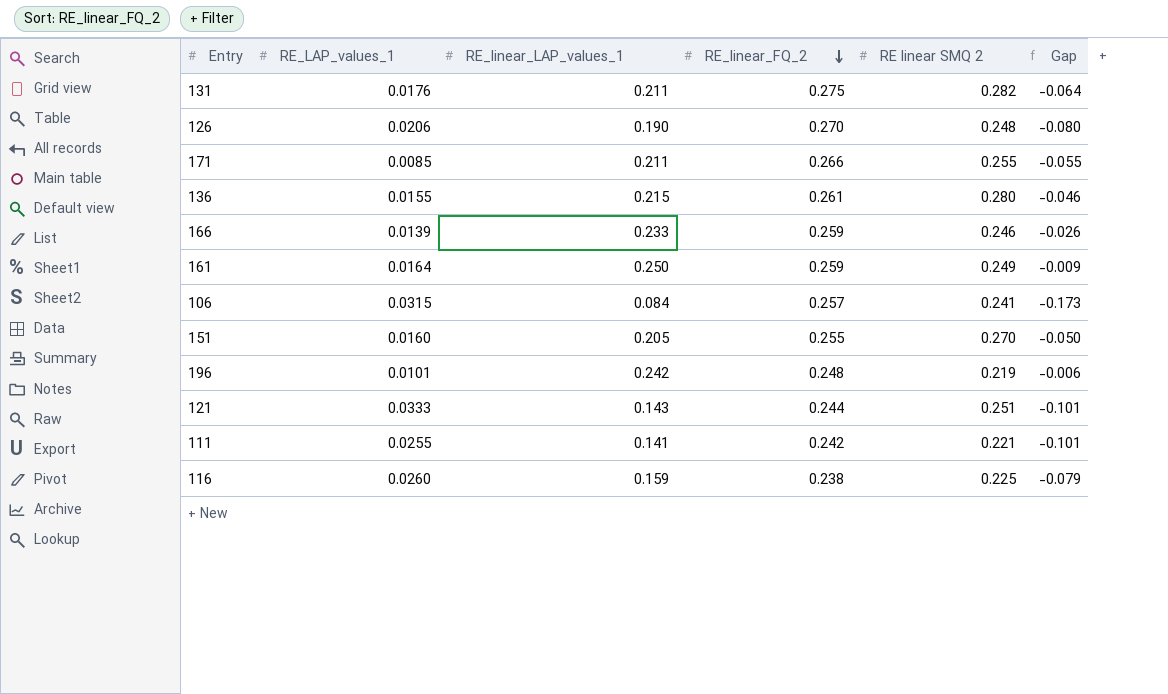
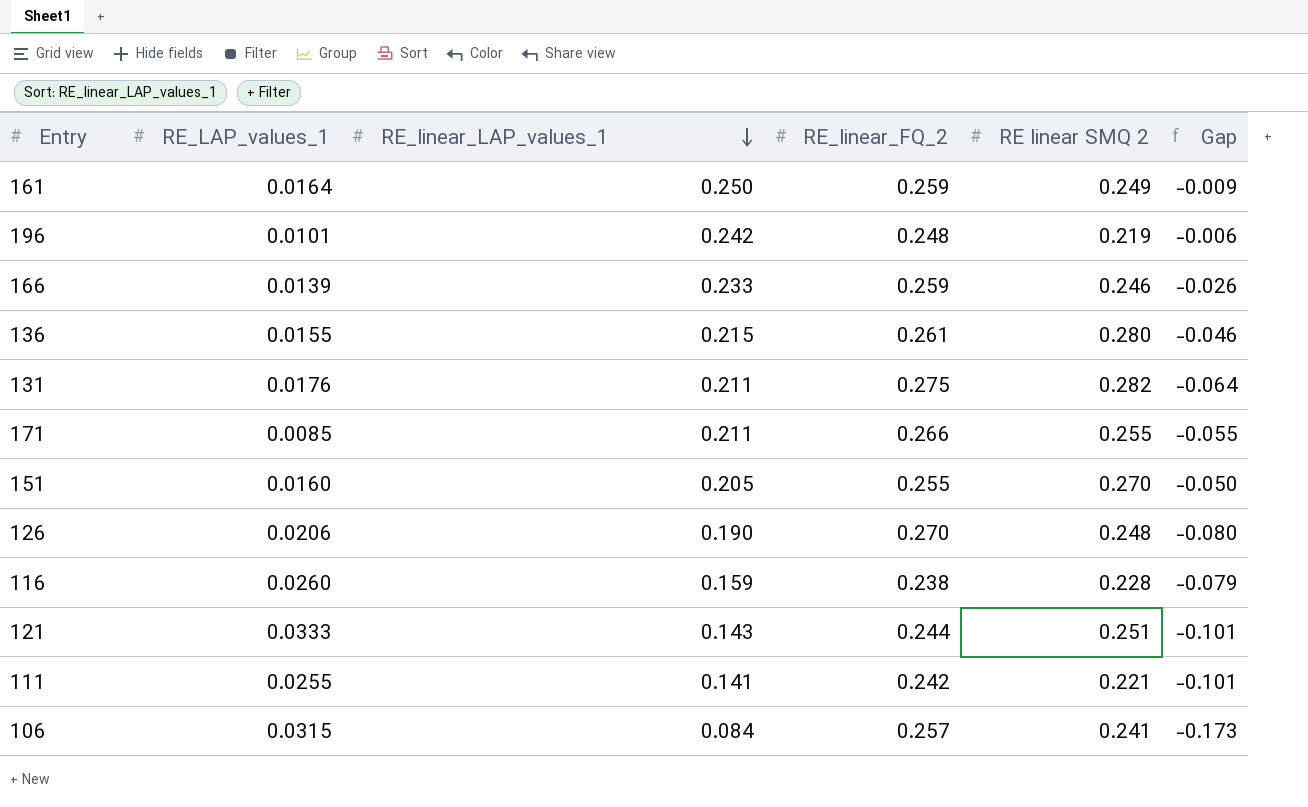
row order: RE_linear_FQ_2 descending -> RE_linear_LAP_values_1 descending
116 | RE linear SMQ 2: 0.225 -> 0.228

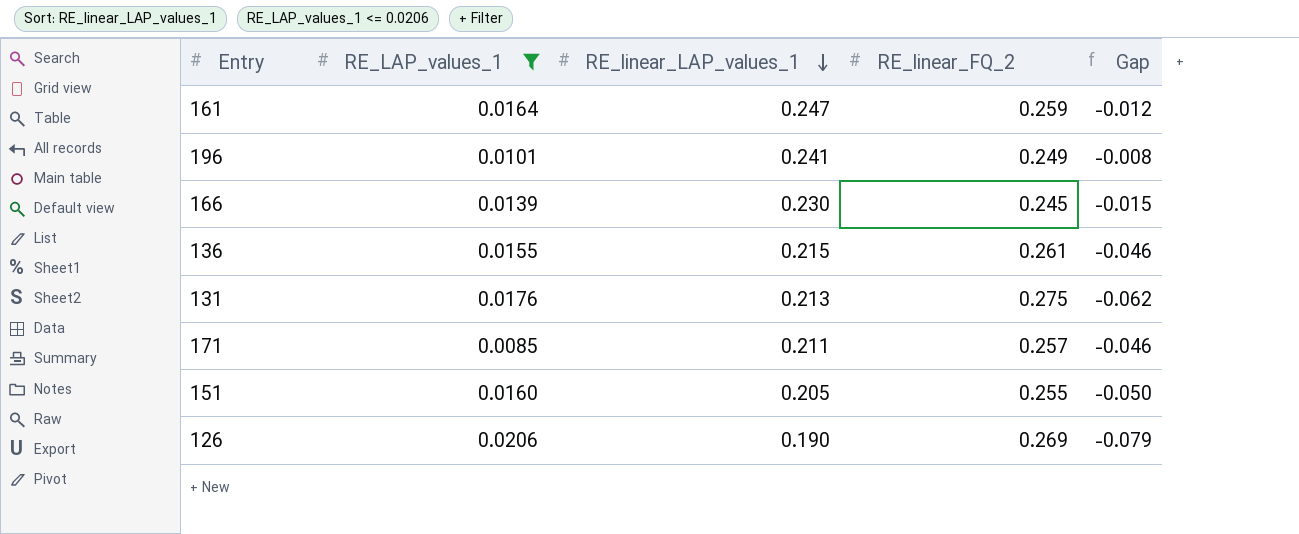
filter: none -> RE_LAP_values_1 <= 0.0206
column RE linear SMQ 2 | position: 5 -> none
161 | RE_linear_LAP_values_1: 0.250 -> 0.247
161 | Gap: -0.009 -> -0.012
196 | RE_linear_LAP_values_1: 0.242 -> 0.241
196 | RE_linear_FQ_2: 0.248 -> 0.249
196 | Gap: -0.006 -> -0.008
166 | RE_linear_LAP_values_1: 0.233 -> 0.230
166 | RE_linear_FQ_2: 0.259 -> 0.245
166 | Gap: -0.026 -> -0.015
131 | RE_linear_LAP_values_1: 0.211 -> 0.213
131 | Gap: -0.064 -> -0.062
171 | RE_linear_FQ_2: 0.266 -> 0.257
171 | Gap: -0.055 -> -0.046
126 | RE_linear_FQ_2: 0.270 -> 0.269
126 | Gap: -0.080 -> -0.079

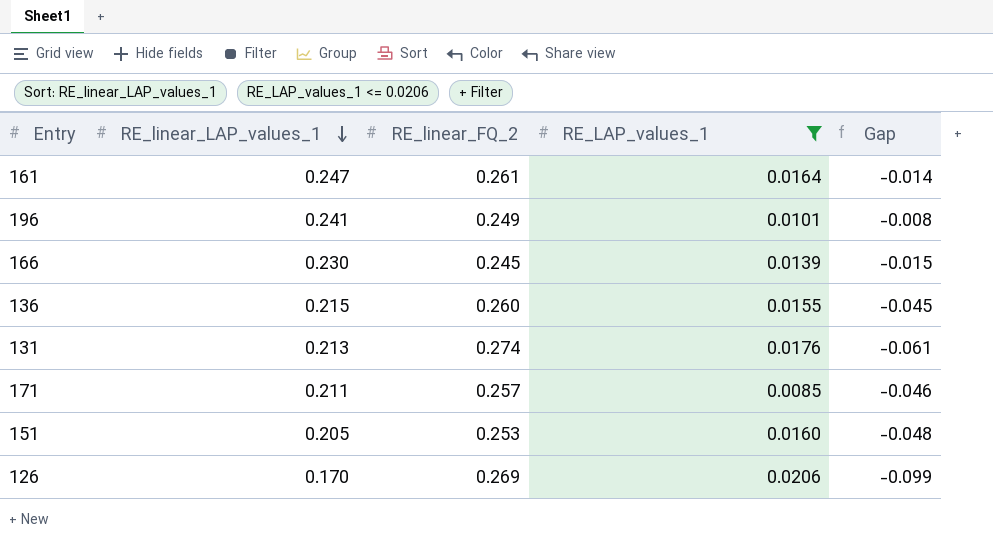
column RE_LAP_values_1 | position: 2 -> 4
161 | RE_linear_FQ_2: 0.259 -> 0.261
161 | Gap: -0.012 -> -0.014
136 | RE_linear_FQ_2: 0.261 -> 0.260
136 | Gap: -0.046 -> -0.045
131 | RE_linear_FQ_2: 0.275 -> 0.274
131 | Gap: -0.062 -> -0.061
151 | RE_linear_FQ_2: 0.255 -> 0.253
151 | Gap: -0.050 -> -0.048
126 | RE_linear_LAP_values_1: 0.190 -> 0.170
126 | Gap: -0.079 -> -0.099

